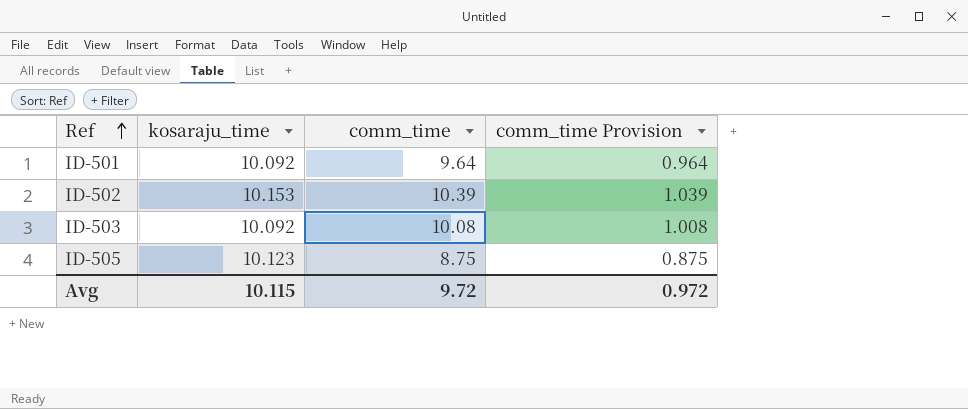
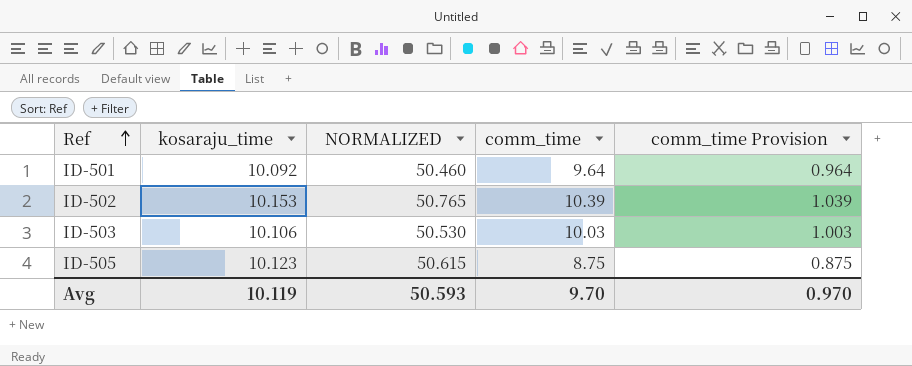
column NORMALIZED | formula: none -> [kosaraju_time] * 5
ID-503 | kosaraju_time: 10.092 -> 10.106
ID-503 | comm_time: 10.08 -> 10.03
ID-503 | comm_time Provision: 1.008 -> 1.003
Avg | kosaraju_time: 10.115 -> 10.119
Avg | comm_time: 9.72 -> 9.70
Avg | comm_time Provision: 0.972 -> 0.970

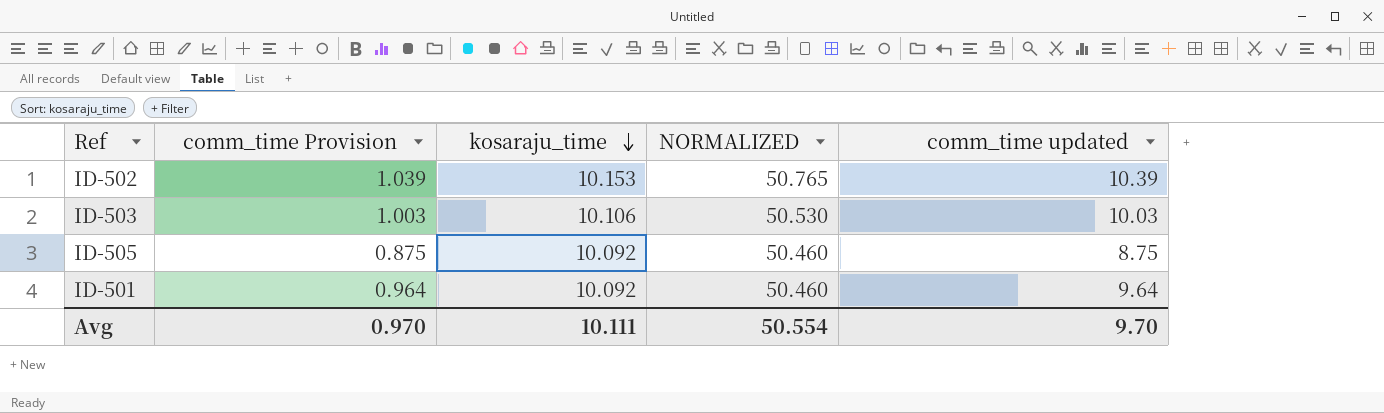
row order: Ref ascending -> kosaraju_time descending
column comm_time Provision | position: 5 -> 2
column name: comm_time -> comm_time updated
ID-505 | kosaraju_time: 10.123 -> 10.092
ID-505 | NORMALIZED: 50.615 -> 50.460
Avg | kosaraju_time: 10.119 -> 10.111
Avg | NORMALIZED: 50.593 -> 50.554

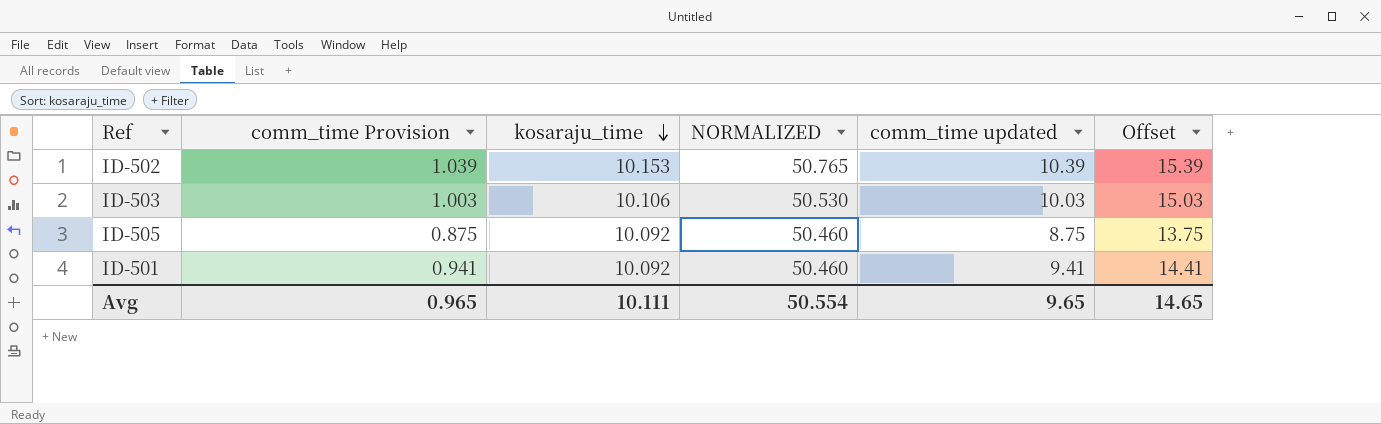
column Offset | formula: none -> [comm_time updated] + 5
ID-501 | comm_time Provision: 0.964 -> 0.941
ID-501 | comm_time updated: 9.64 -> 9.41
Avg | comm_time Provision: 0.970 -> 0.965
Avg | comm_time updated: 9.70 -> 9.65

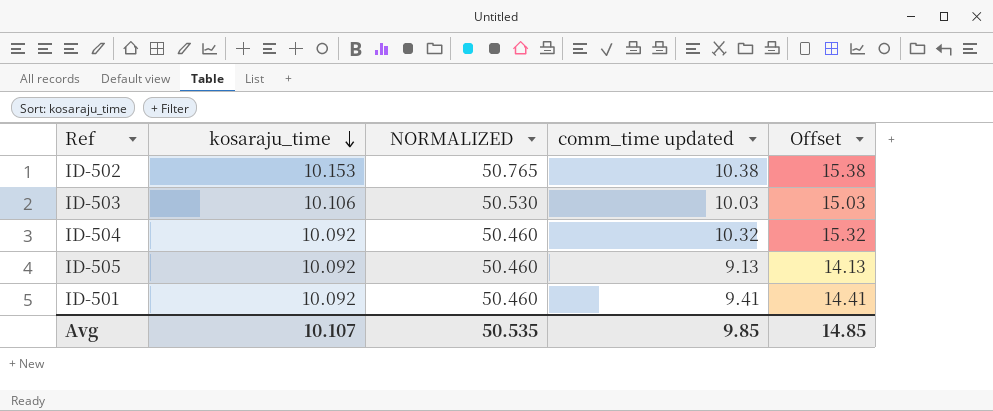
column comm_time Provision | formula: [comm_time updated] * 0.1 -> none
ID-502 | comm_time updated: 10.39 -> 10.38
ID-502 | Offset: 15.39 -> 15.38
row ID-504: none -> 10.092 | 50.460 | 10.32 | 15.32
ID-505 | comm_time updated: 8.75 -> 9.13
ID-505 | Offset: 13.75 -> 14.13
Avg | kosaraju_time: 10.111 -> 10.107
Avg | NORMALIZED: 50.554 -> 50.535
Avg | comm_time updated: 9.65 -> 9.85
Avg | Offset: 14.65 -> 14.85

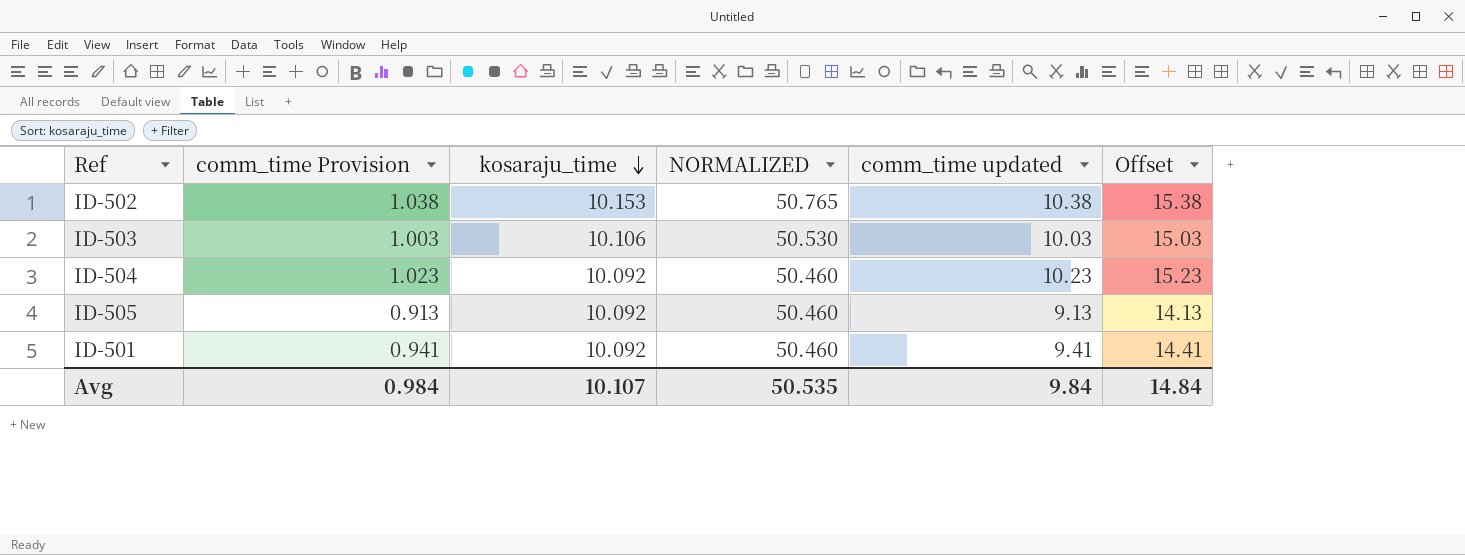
column comm_time Provision | formula: none -> [comm_time updated] * 0.1
ID-504 | comm_time updated: 10.32 -> 10.23
ID-504 | Offset: 15.32 -> 15.23
Avg | comm_time updated: 9.85 -> 9.84
Avg | Offset: 14.85 -> 14.84

